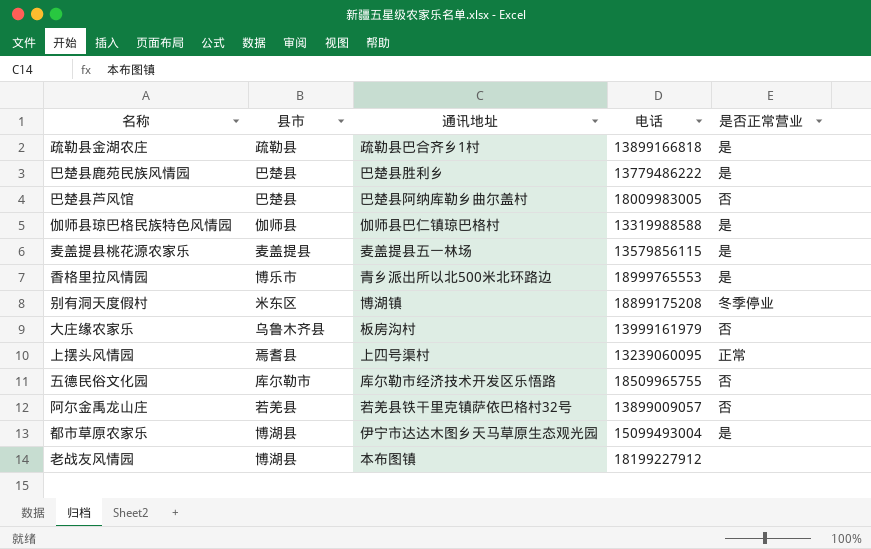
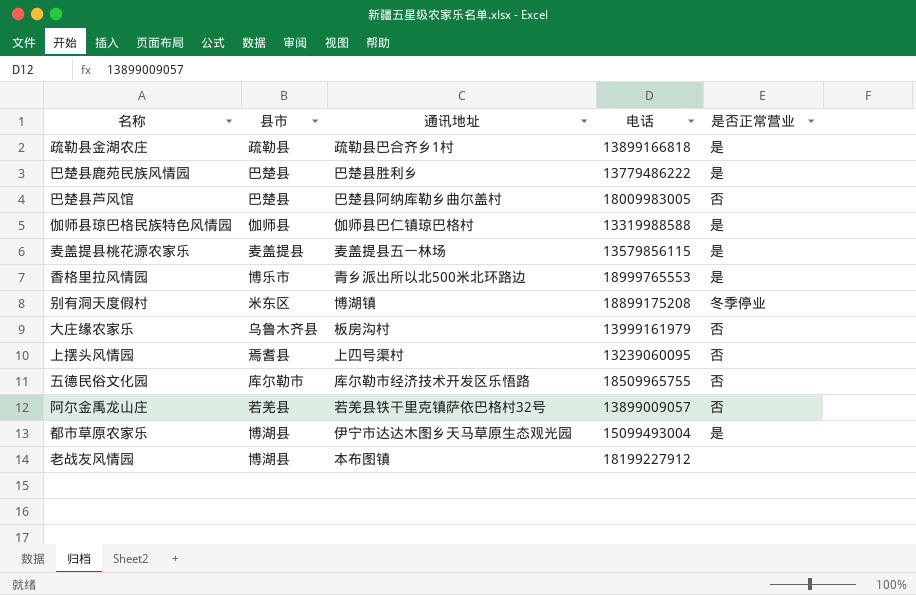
上摆头风情园 | 是否正常营业: 正常 -> 否

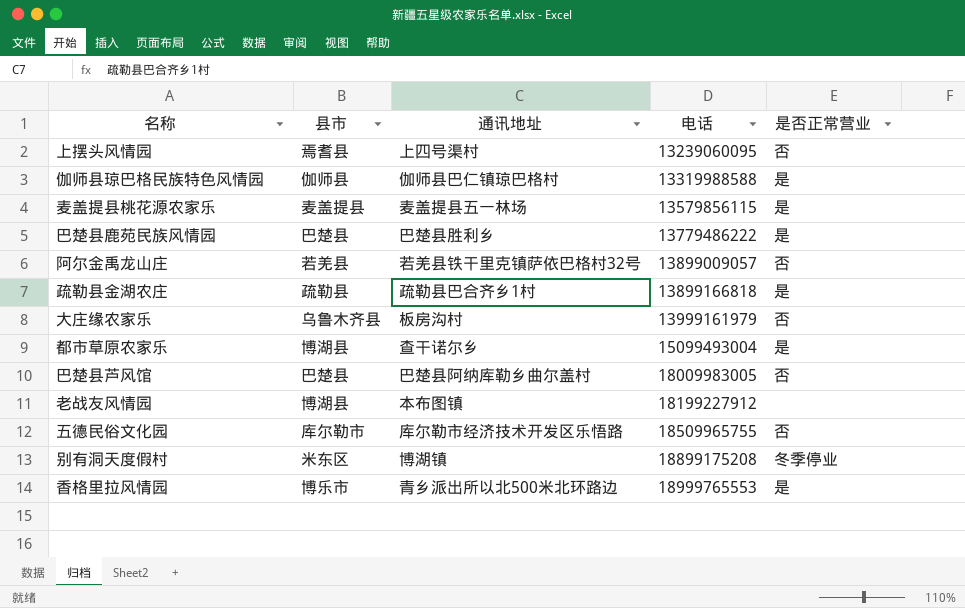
row order: none -> 电话 ascending
都市草原农家乐 | 通讯地址: 伊宁市达达木图乡天马草原生态观光园 -> 查干诺尔乡

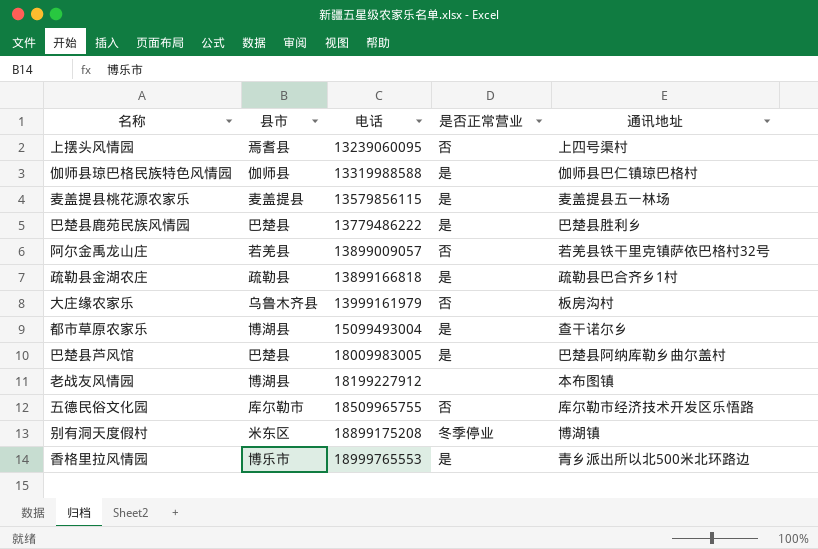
column 通讯地址 | position: 3 -> 5
巴楚县芦风馆 | 是否正常营业: 否 -> 是

